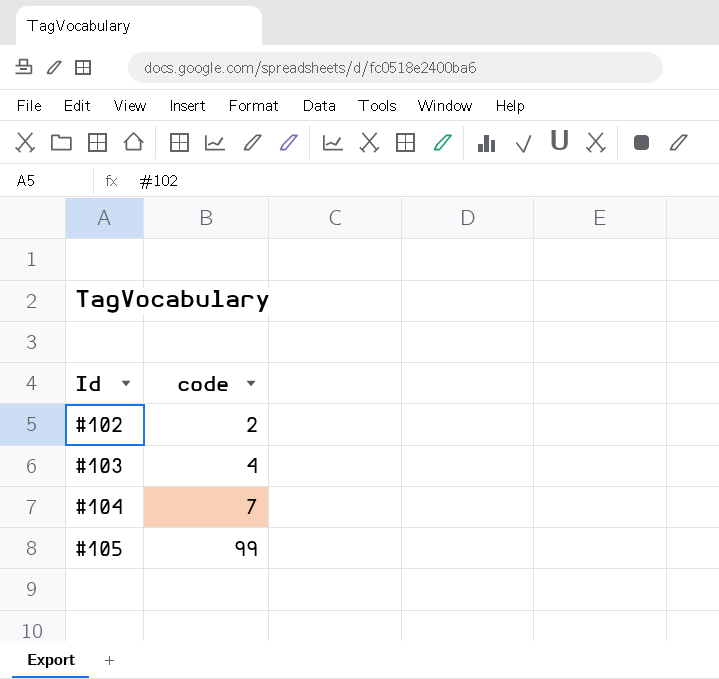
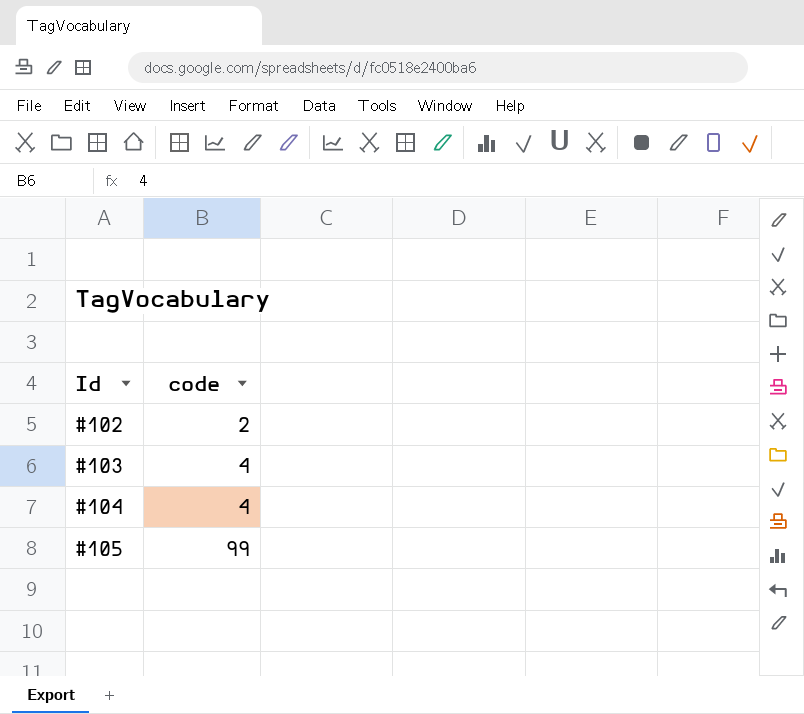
#104 | code: 7 -> 4

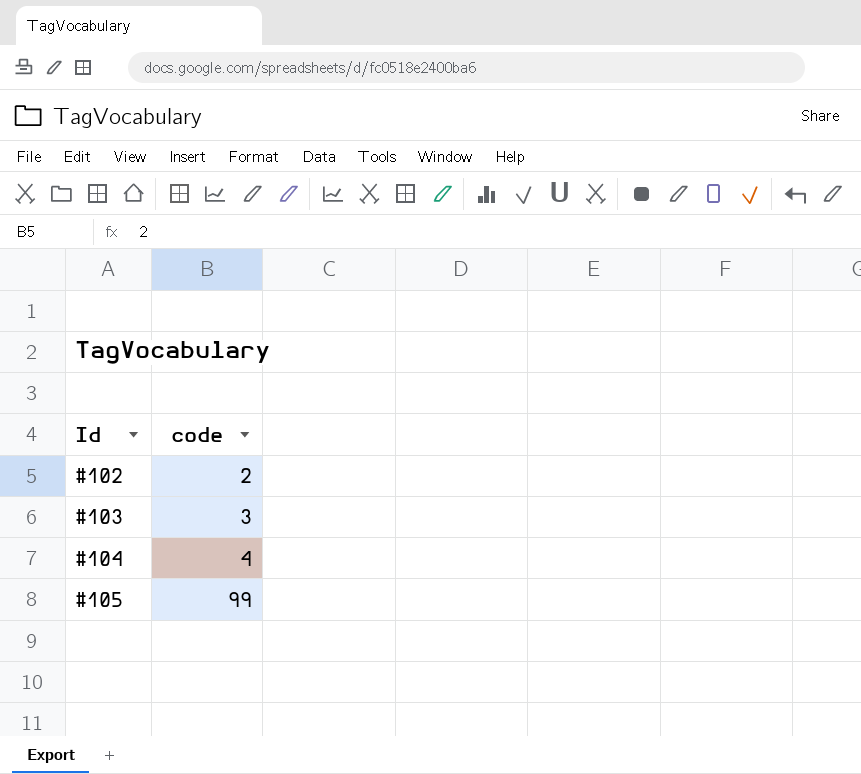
#103 | code: 4 -> 3

